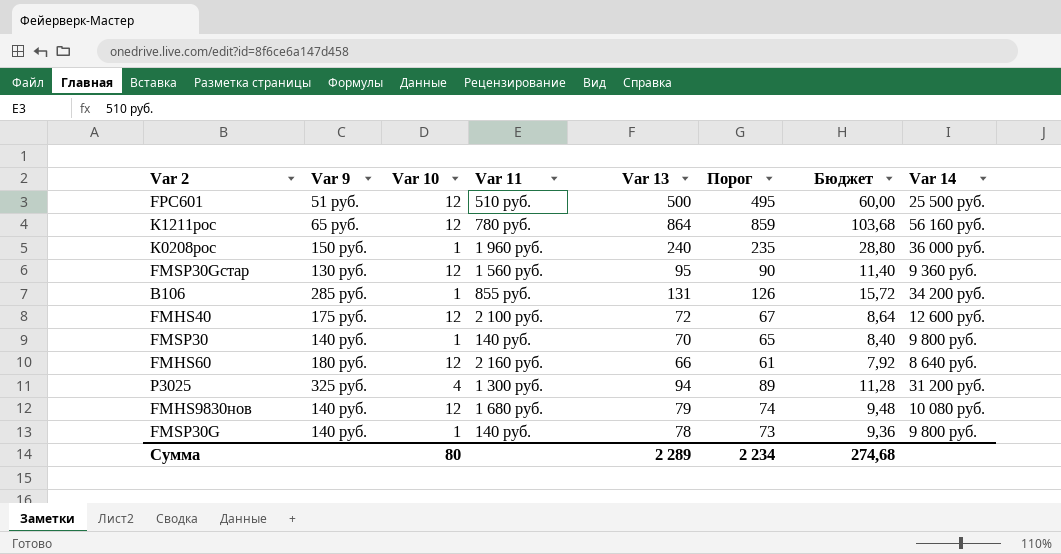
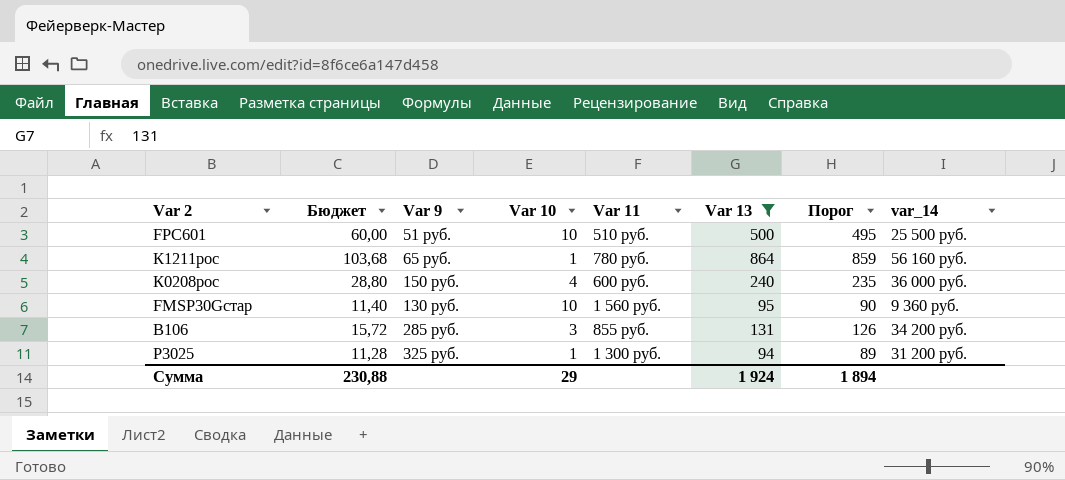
filter: none -> Var 13 >= 94
column Бюджет | position: 7 -> 2
column name: Var 14 -> var_14
FPC601 | Var 10: 12 -> 10
К1211рос | Var 10: 12 -> 1
К0208рос | Var 10: 1 -> 4
К0208рос | Var 11: 1 960 руб. -> 600 руб.
FMSP30Gстар | Var 10: 12 -> 10
В106 | Var 10: 1 -> 3
Р3025 | Var 10: 4 -> 1
Сумма | Бюджет: 274,68 -> 230,88
Сумма | Var 10: 80 -> 29
Сумма | Var 13: 2 289 -> 1 924
Сумма | Порог: 2 234 -> 1 894

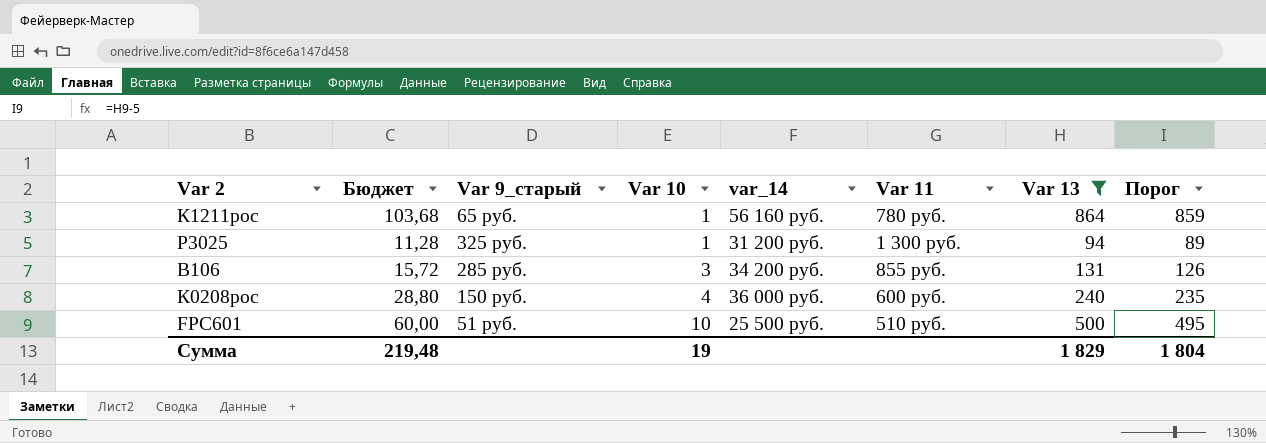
row order: none -> Var 10 ascending
column name: Var 9 -> Var 9_старый
column var_14 | position: 8 -> 5
row FMSP30Gстар: 11,40 | 130 руб. | 10 | 1 560 руб. | 95 | 90 | 9 360 руб. -> none
Сумма | Бюджет: 230,88 -> 219,48
Сумма | Var 10: 29 -> 19
Сумма | Var 13: 1 924 -> 1 829
Сумма | Порог: 1 894 -> 1 804

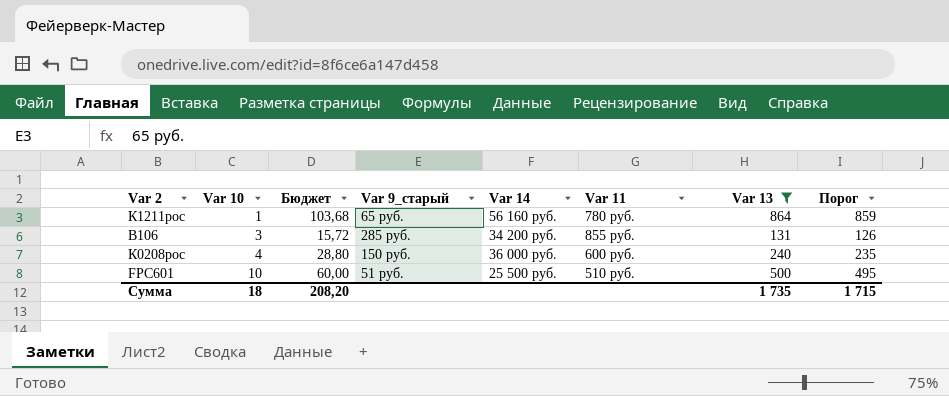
column Var 10 | position: 4 -> 2
column name: var_14 -> Var 14
row Р3025: 11,28 | 325 руб. | 1 | 31 200 руб. | 1 300 руб. | 94 | 89 -> none
Сумма | Var 10: 19 -> 18
Сумма | Бюджет: 219,48 -> 208,20
Сумма | Var 13: 1 829 -> 1 735
Сумма | Порог: 1 804 -> 1 715

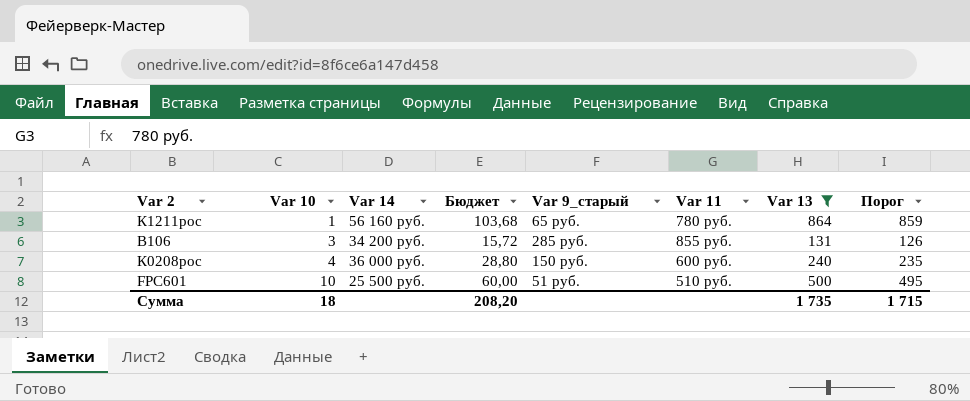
column Var 14 | position: 5 -> 3

